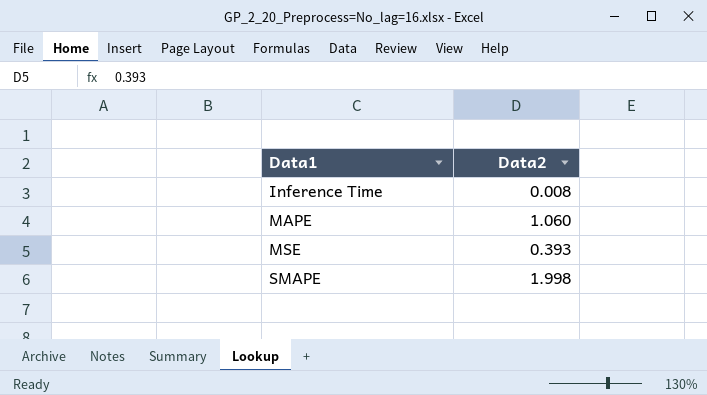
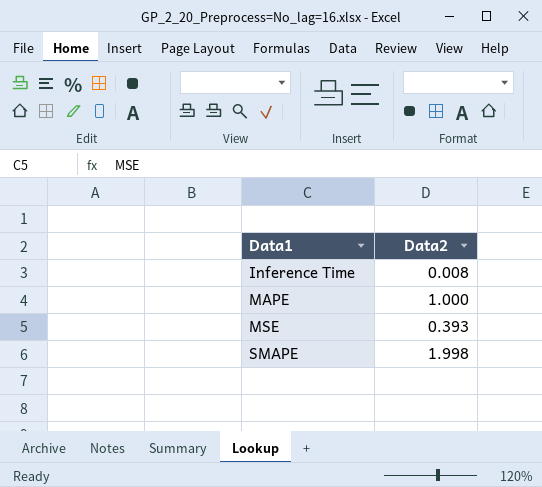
MAPE | Data2: 1.060 -> 1.000

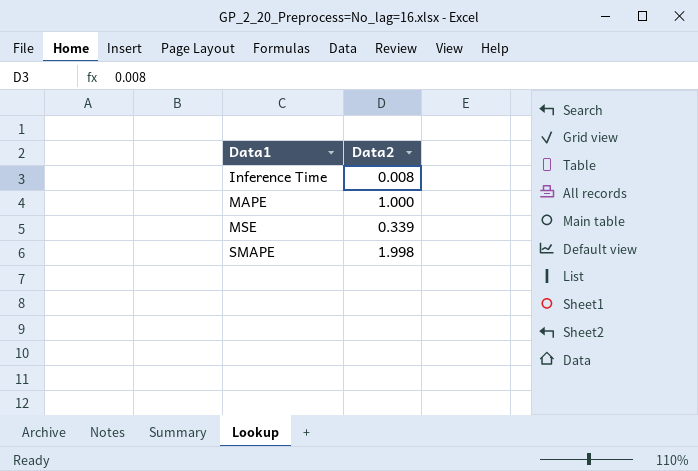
MSE | Data2: 0.393 -> 0.339

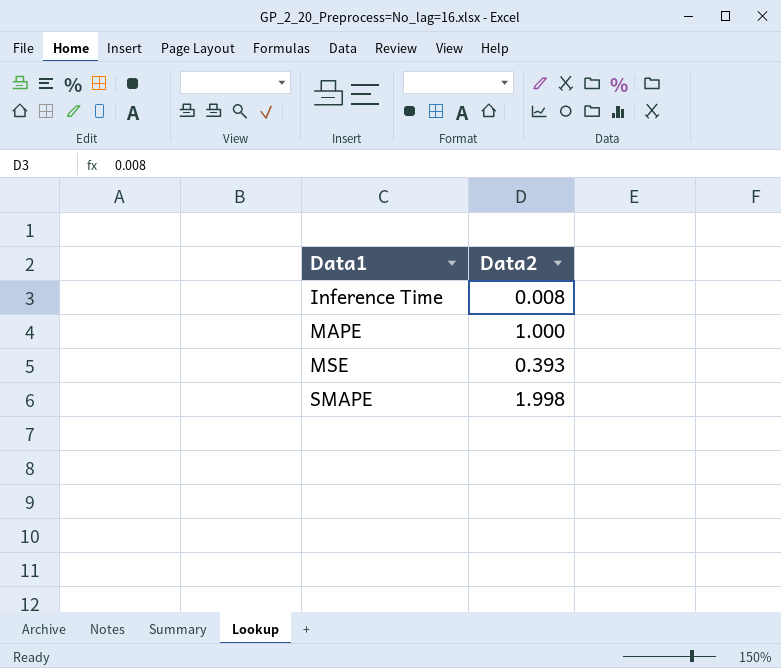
MSE | Data2: 0.339 -> 0.393

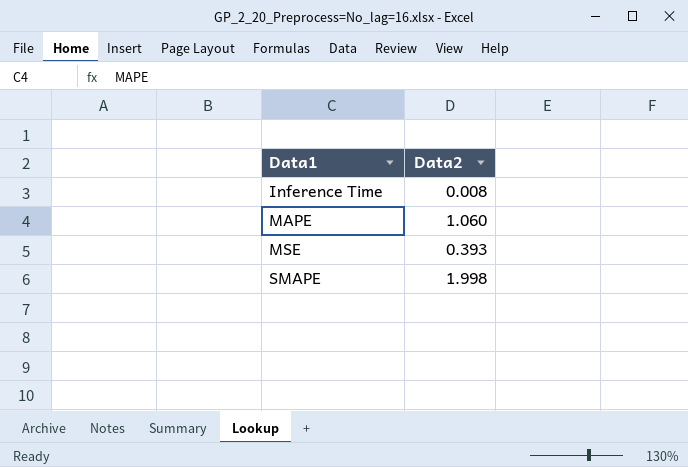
MAPE | Data2: 1.000 -> 1.060

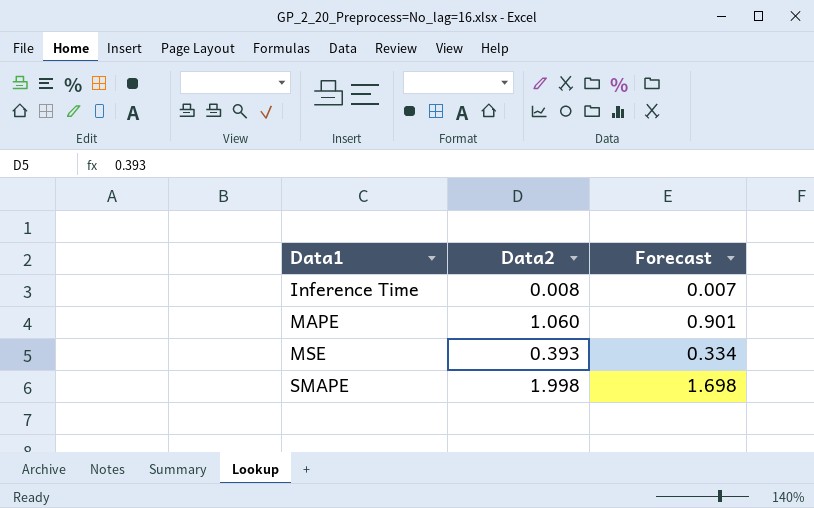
column Forecast | formula: none -> [Data2] * 0.85

